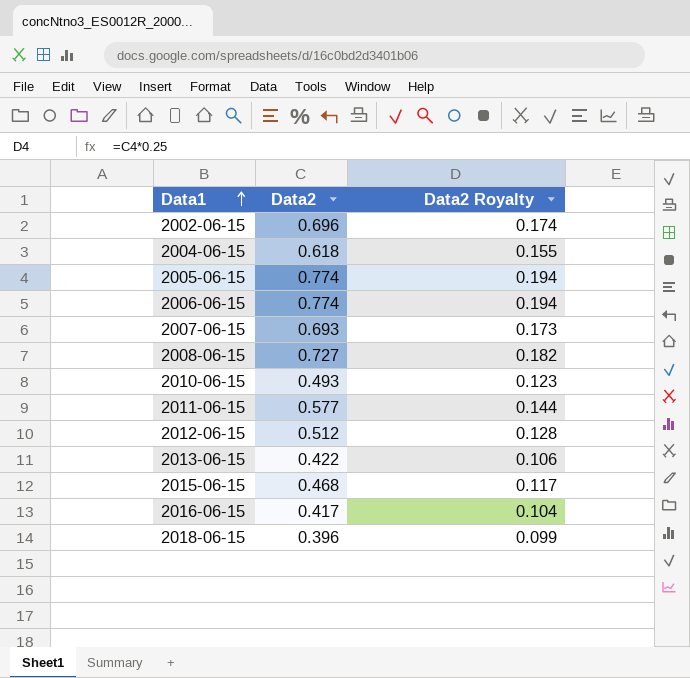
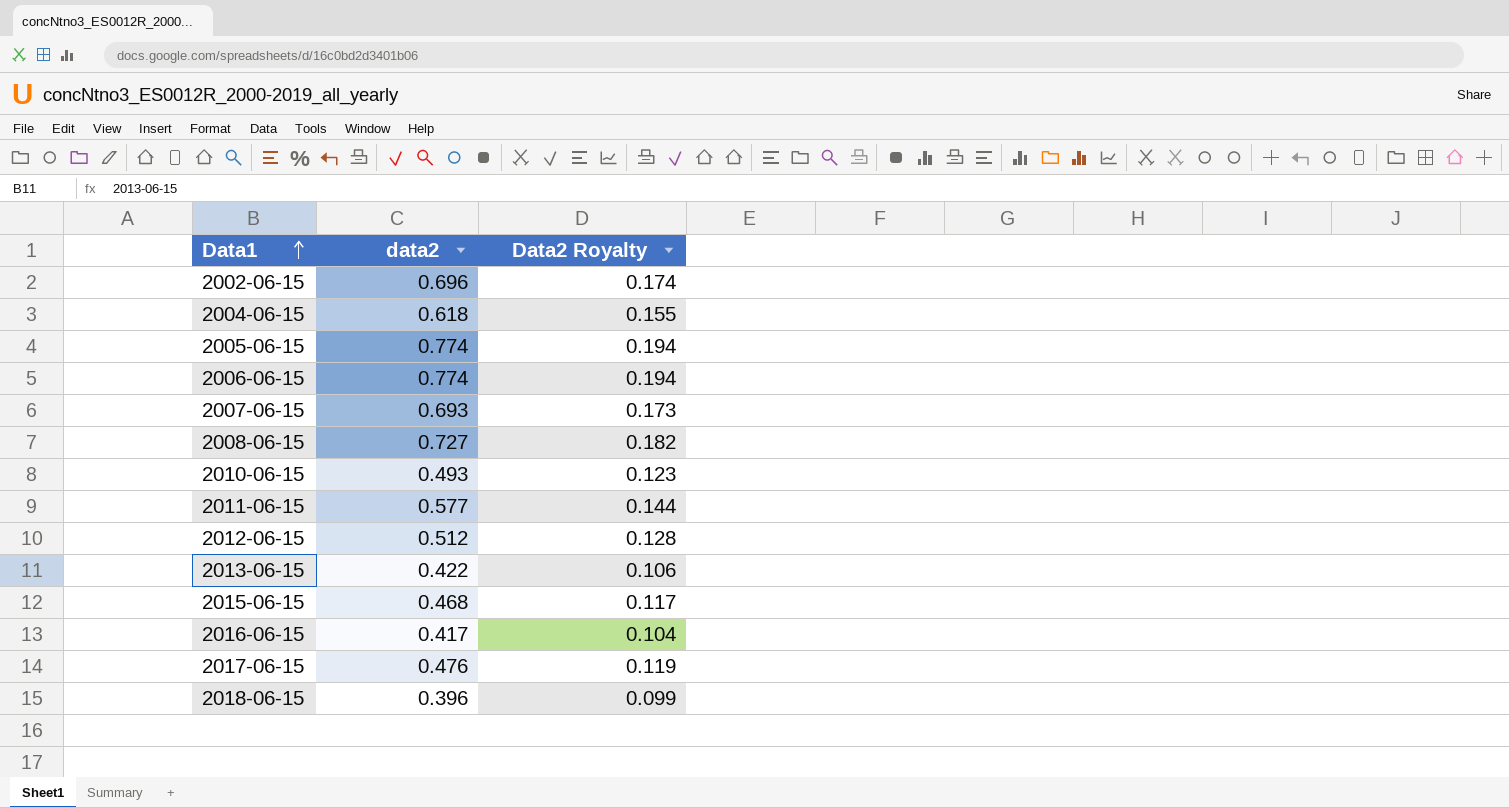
column name: Data2 -> data2
row 2017-06-15: none -> 0.476 | 0.119

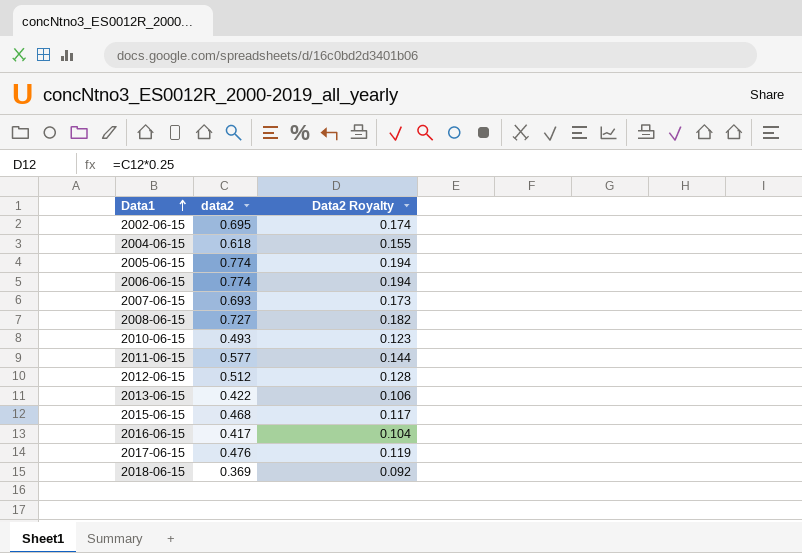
2002-06-15 | data2: 0.696 -> 0.695
2018-06-15 | data2: 0.396 -> 0.369
2018-06-15 | Data2 Royalty: 0.099 -> 0.092

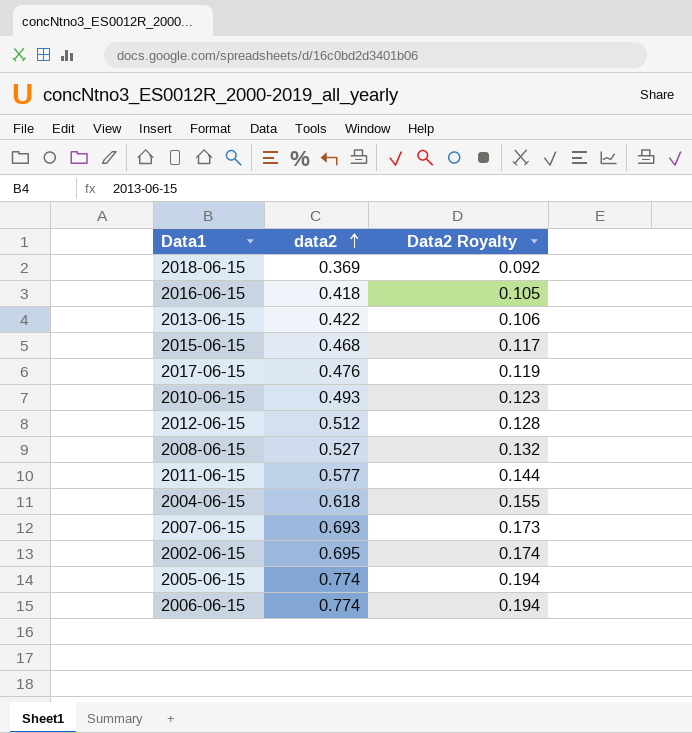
row order: Data1 ascending -> data2 ascending
2016-06-15 | data2: 0.417 -> 0.418
2016-06-15 | Data2 Royalty: 0.104 -> 0.105
2008-06-15 | data2: 0.727 -> 0.527
2008-06-15 | Data2 Royalty: 0.182 -> 0.132

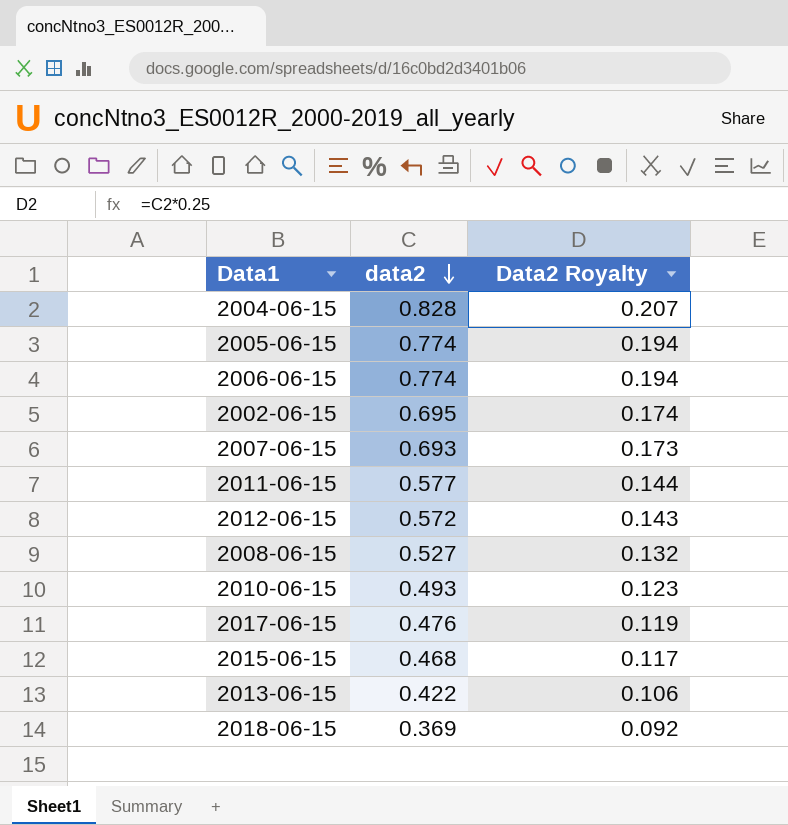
row order: data2 ascending -> data2 descending
row 2016-06-15: 0.418 | 0.105 -> none
2004-06-15 | data2: 0.618 -> 0.828
2004-06-15 | Data2 Royalty: 0.155 -> 0.207
2012-06-15 | data2: 0.512 -> 0.572
2012-06-15 | Data2 Royalty: 0.128 -> 0.143

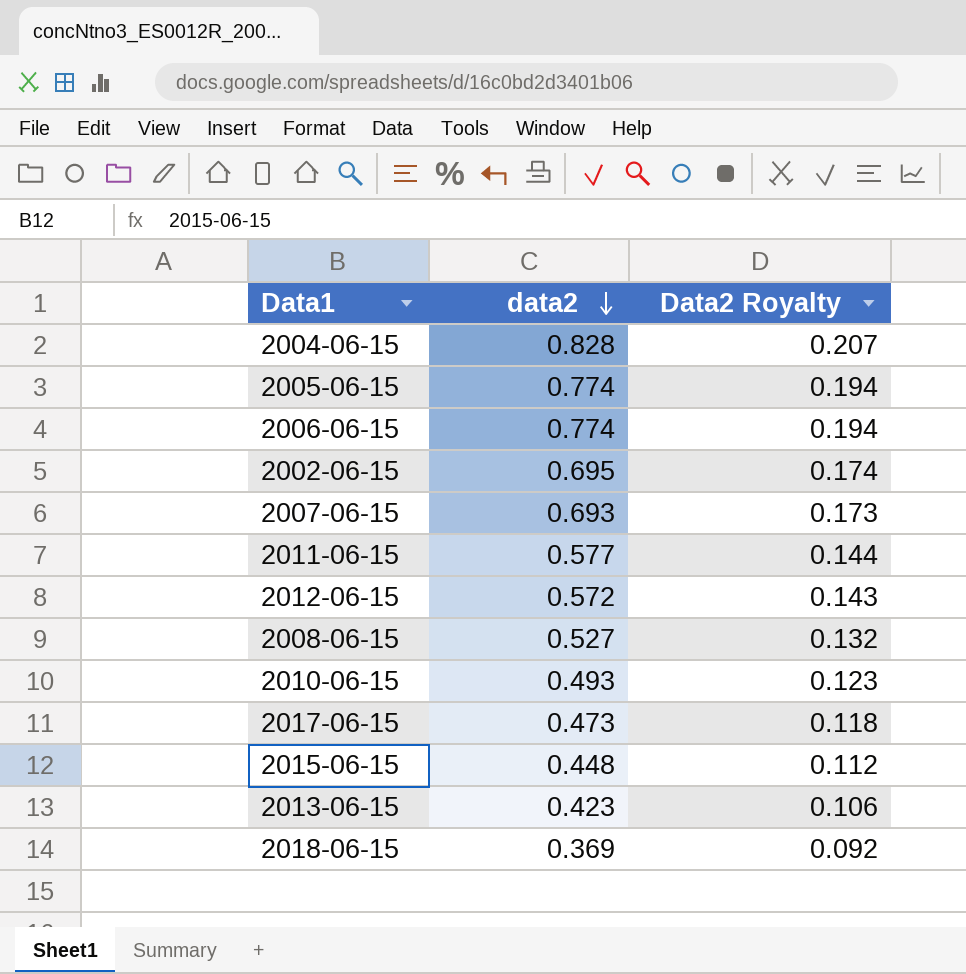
2017-06-15 | data2: 0.476 -> 0.473
2017-06-15 | Data2 Royalty: 0.119 -> 0.118
2015-06-15 | data2: 0.468 -> 0.448
2015-06-15 | Data2 Royalty: 0.117 -> 0.112
2013-06-15 | data2: 0.422 -> 0.423

